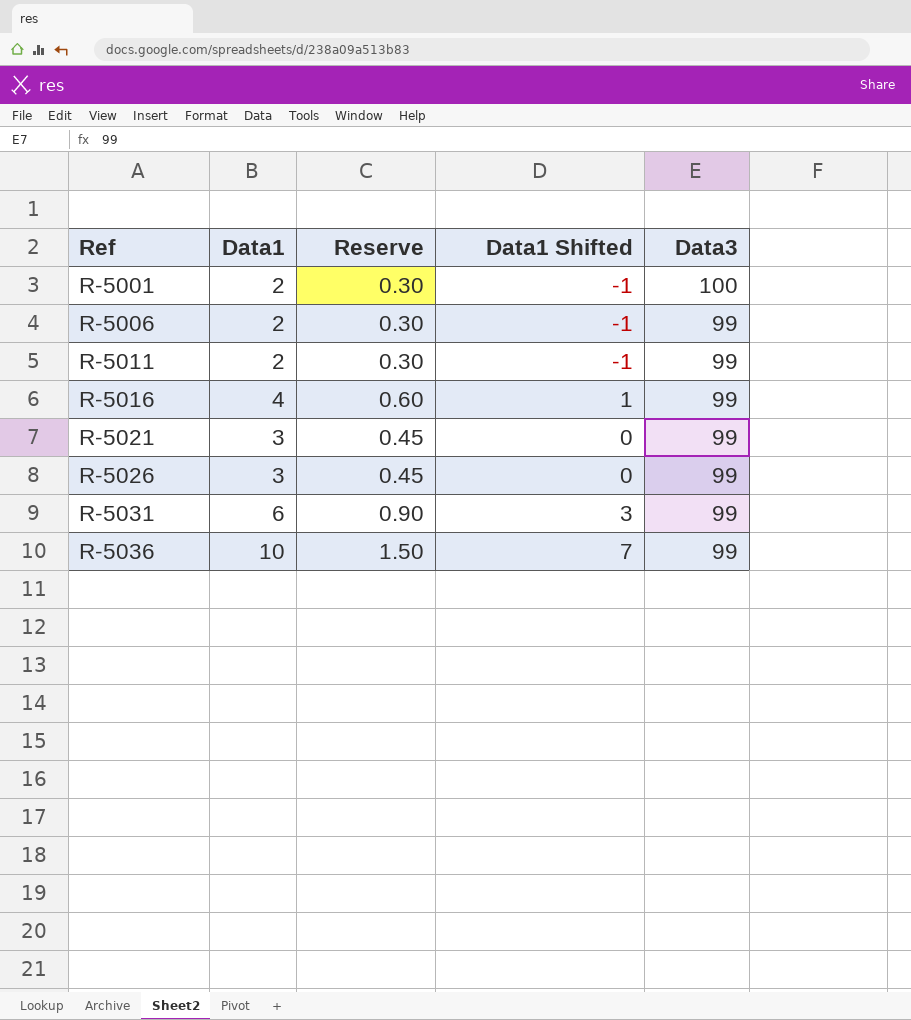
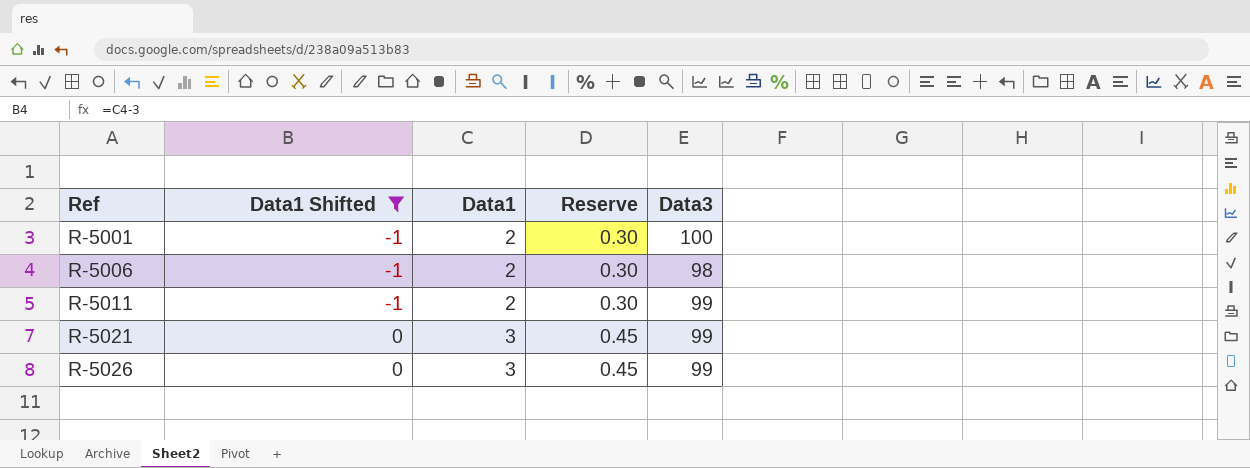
filter: none -> Data1 Shifted <= 0
column Data1 Shifted | position: 4 -> 2
R-5006 | Data3: 99 -> 98

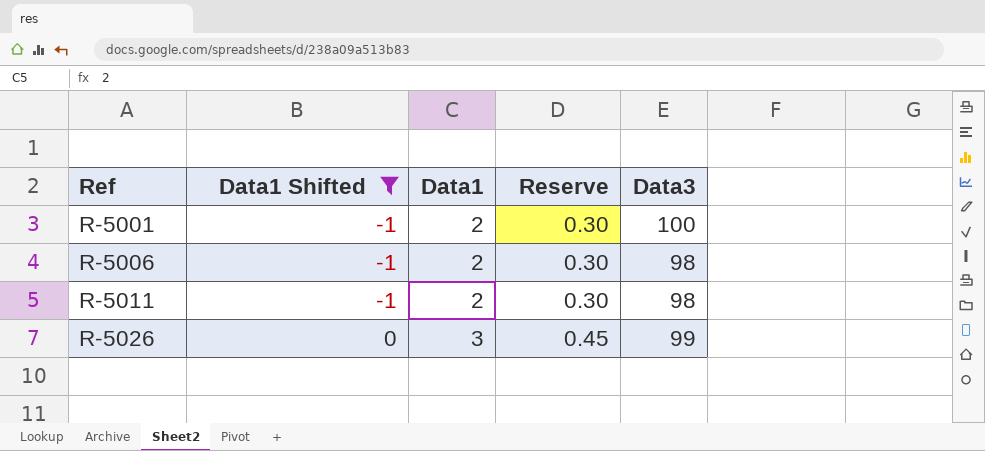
row R-5021: 0 | 3 | 0.45 | 99 -> none
R-5011 | Data3: 99 -> 98

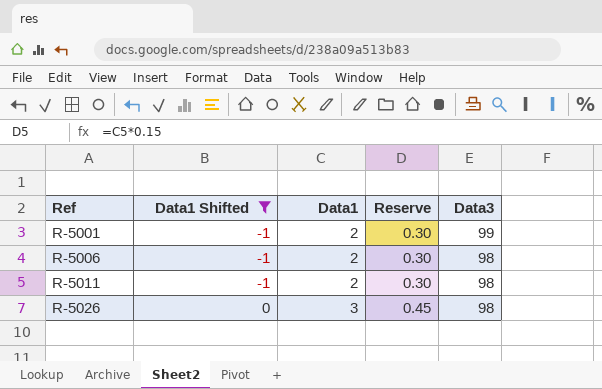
R-5001 | Data3: 100 -> 99
R-5026 | Data3: 99 -> 98

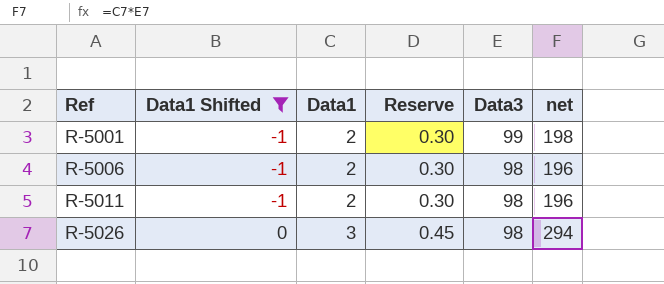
column net | formula: none -> [Data1] * [Data3]

